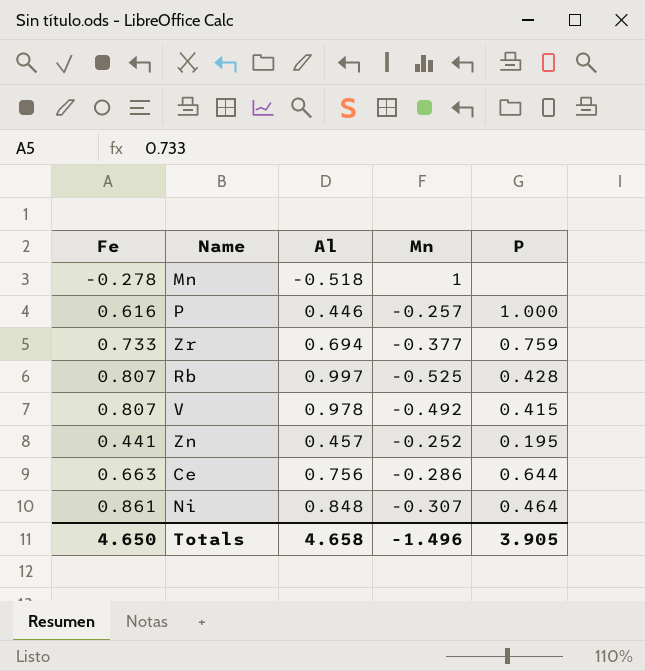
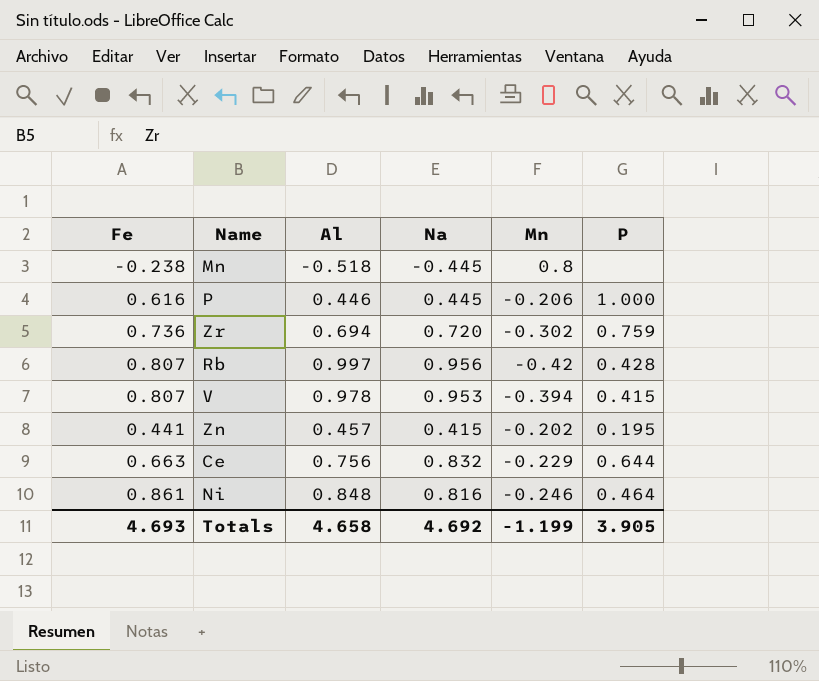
column Na | position: none -> 4
Mn | Fe: -0.278 -> -0.238
Mn | Mn: 1 -> 0.8
P | Mn: -0.257 -> -0.206
Zr | Fe: 0.733 -> 0.736
Zr | Mn: -0.377 -> -0.302
Rb | Mn: -0.525 -> -0.42
V | Mn: -0.492 -> -0.394
Zn | Mn: -0.252 -> -0.202
Ce | Mn: -0.286 -> -0.229
Ni | Mn: -0.307 -> -0.246
Totals | Fe: 4.650 -> 4.693
Totals | Mn: -1.496 -> -1.199

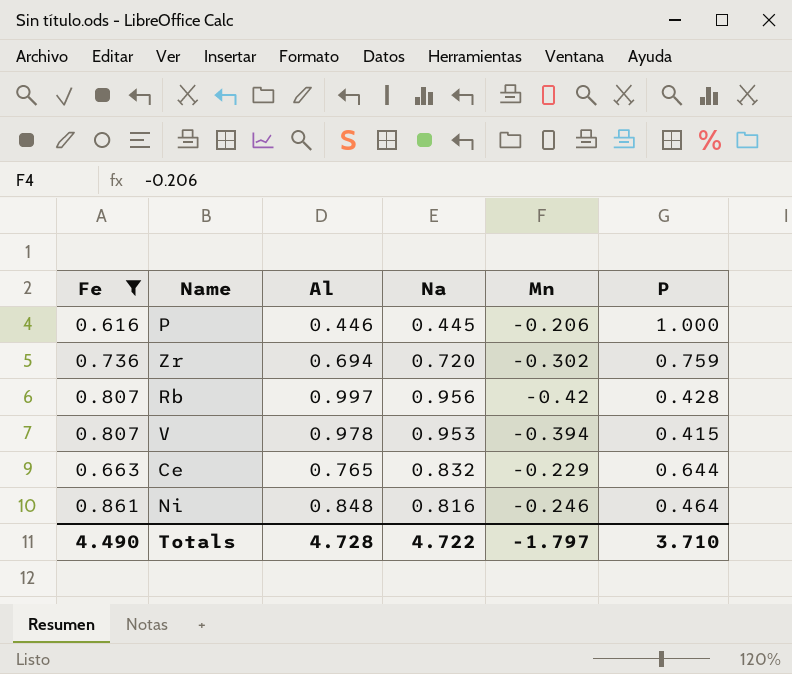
filter: none -> Fe >= 0.616
Ce | Al: 0.756 -> 0.765
Totals | Fe: 4.693 -> 4.490
Totals | Al: 4.658 -> 4.728
Totals | Na: 4.692 -> 4.722
Totals | Mn: -1.199 -> -1.797
Totals | P: 3.905 -> 3.710

